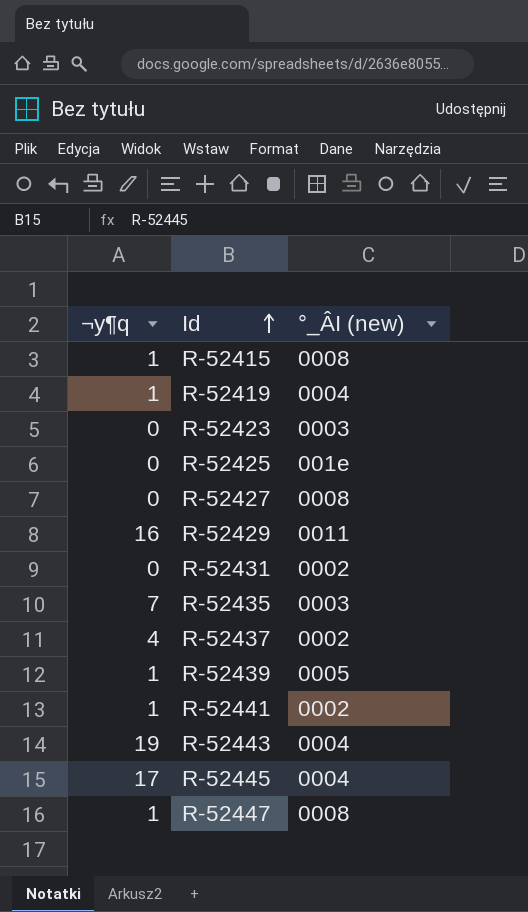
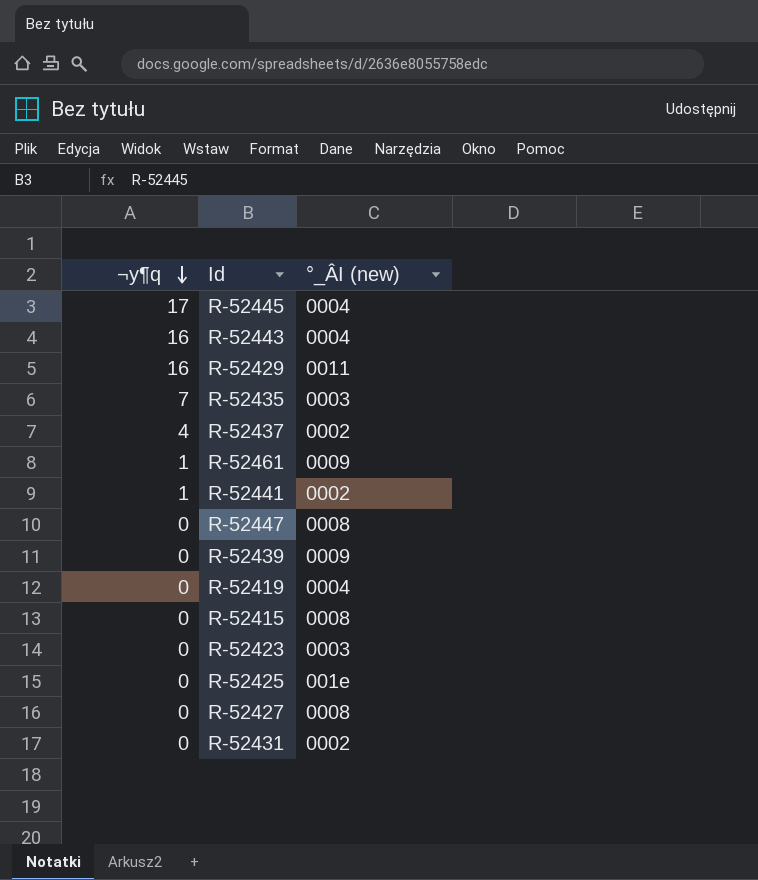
row order: Id ascending -> ¬y¶q descending
R-52443 | ¬y¶q: 19 -> 16
row R-52461: none -> 1 | 0009
R-52447 | ¬y¶q: 1 -> 0
R-52439 | ¬y¶q: 1 -> 0
R-52439 | °_ÂI (new): 0005 -> 0009
R-52419 | ¬y¶q: 1 -> 0
R-52415 | ¬y¶q: 1 -> 0

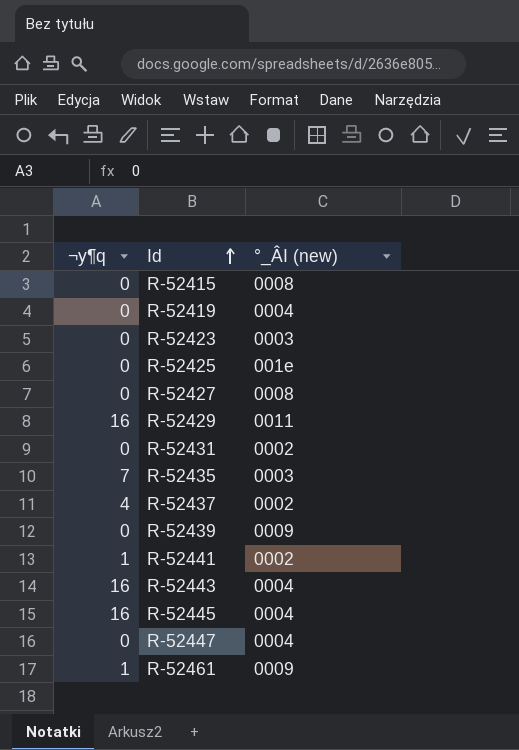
row order: ¬y¶q descending -> Id ascending
R-52445 | ¬y¶q: 17 -> 16
R-52447 | °_ÂI (new): 0008 -> 0004

